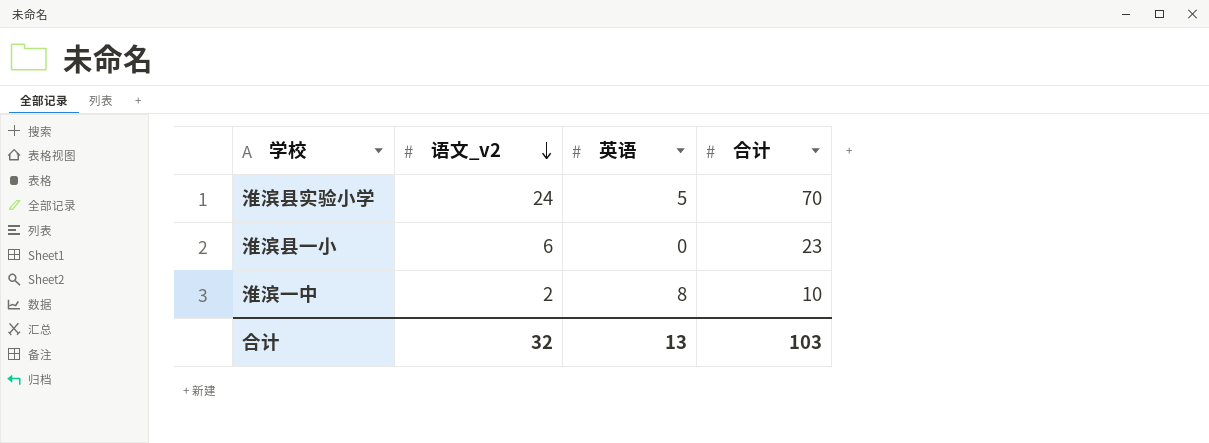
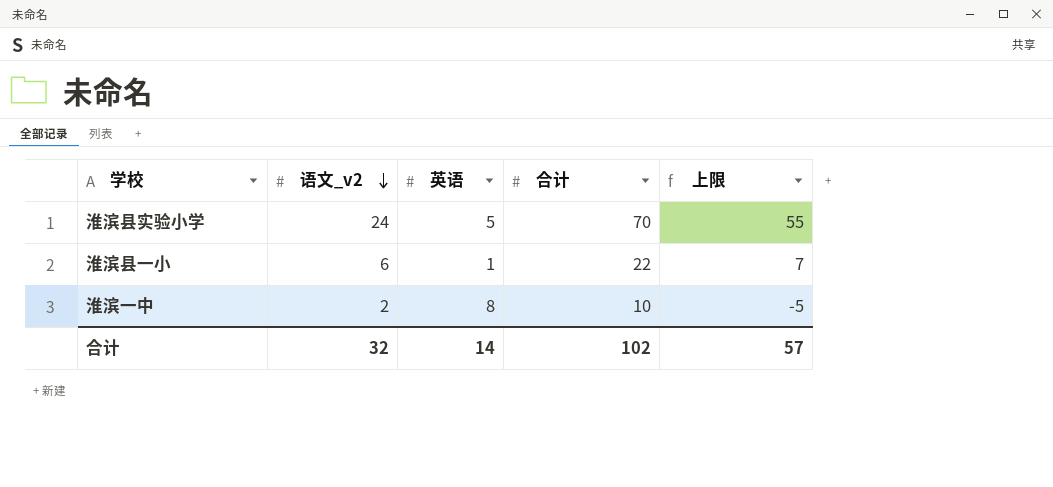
column 上限 | formula: none -> [合计] - 15
淮滨县一小 | 英语: 0 -> 1
淮滨县一小 | 合计: 23 -> 22
合计 | 英语: 13 -> 14
合计 | 合计: 103 -> 102

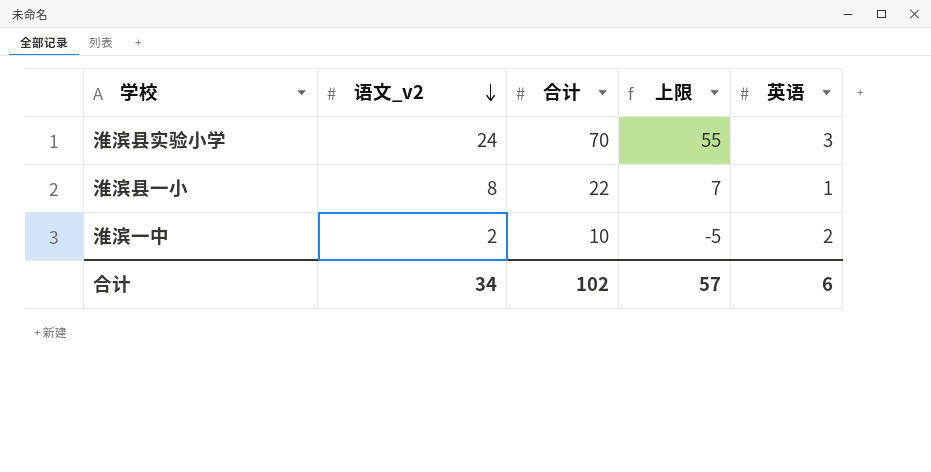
column 英语 | position: 3 -> 5
淮滨县实验小学 | 英语: 5 -> 3
淮滨县一小 | 语文_v2: 6 -> 8
淮滨一中 | 英语: 8 -> 2
合计 | 语文_v2: 32 -> 34
合计 | 英语: 14 -> 6

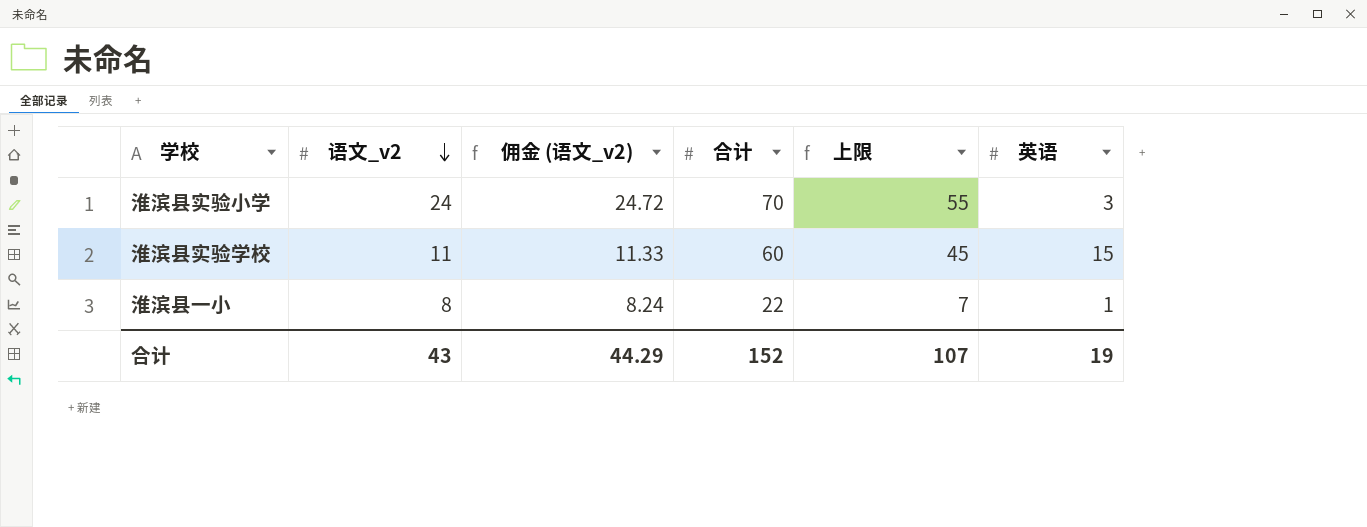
column 佣金 (语文_v2) | formula: none -> [语文_v2] * 1.03
row 淮滨一中: 2 | 10 | -5 | 2 -> none
row 淮滨县实验学校: none -> 11 | 11.33 | 60 | 45 | 15
合计 | 语文_v2: 34 -> 43
合计 | 合计: 102 -> 152
合计 | 上限: 57 -> 107
合计 | 英语: 6 -> 19

